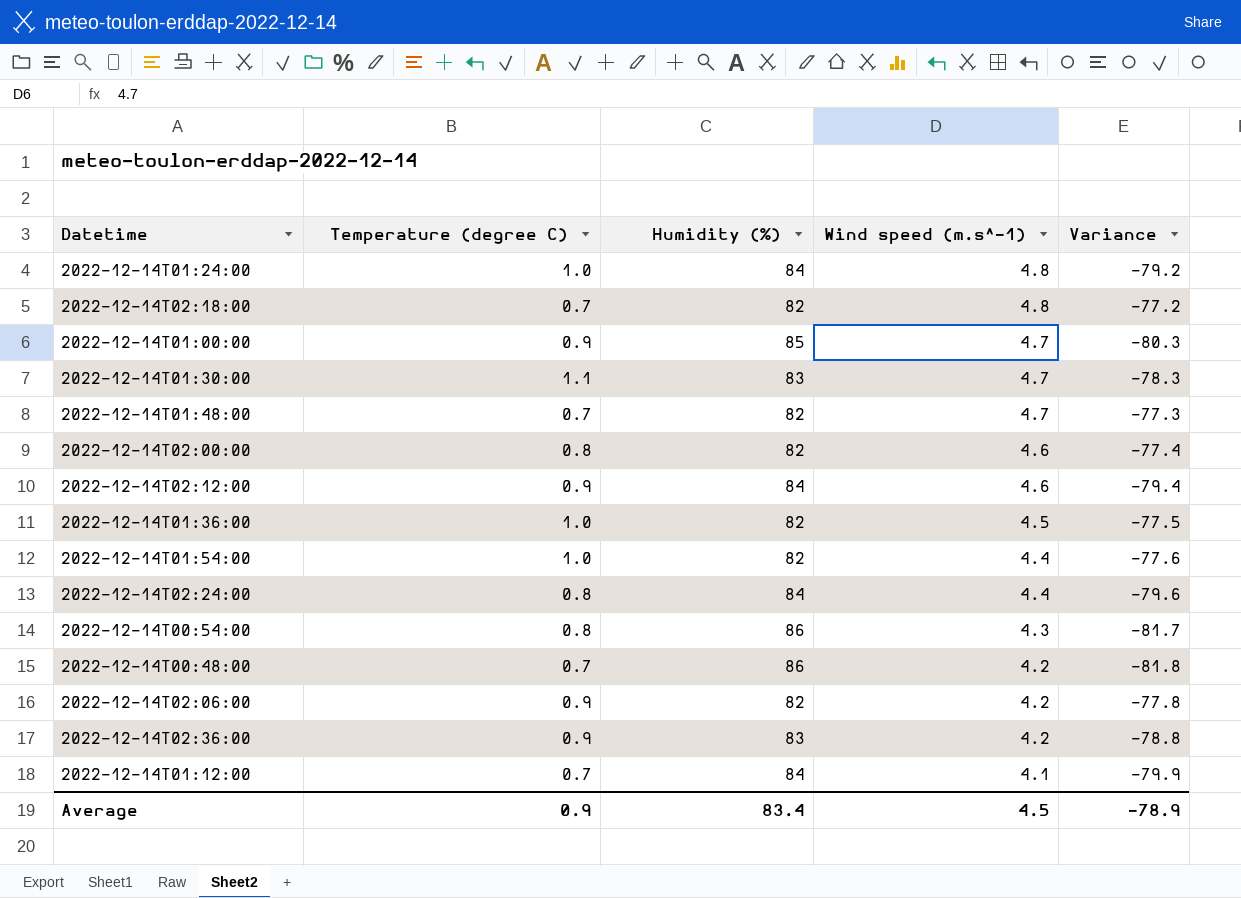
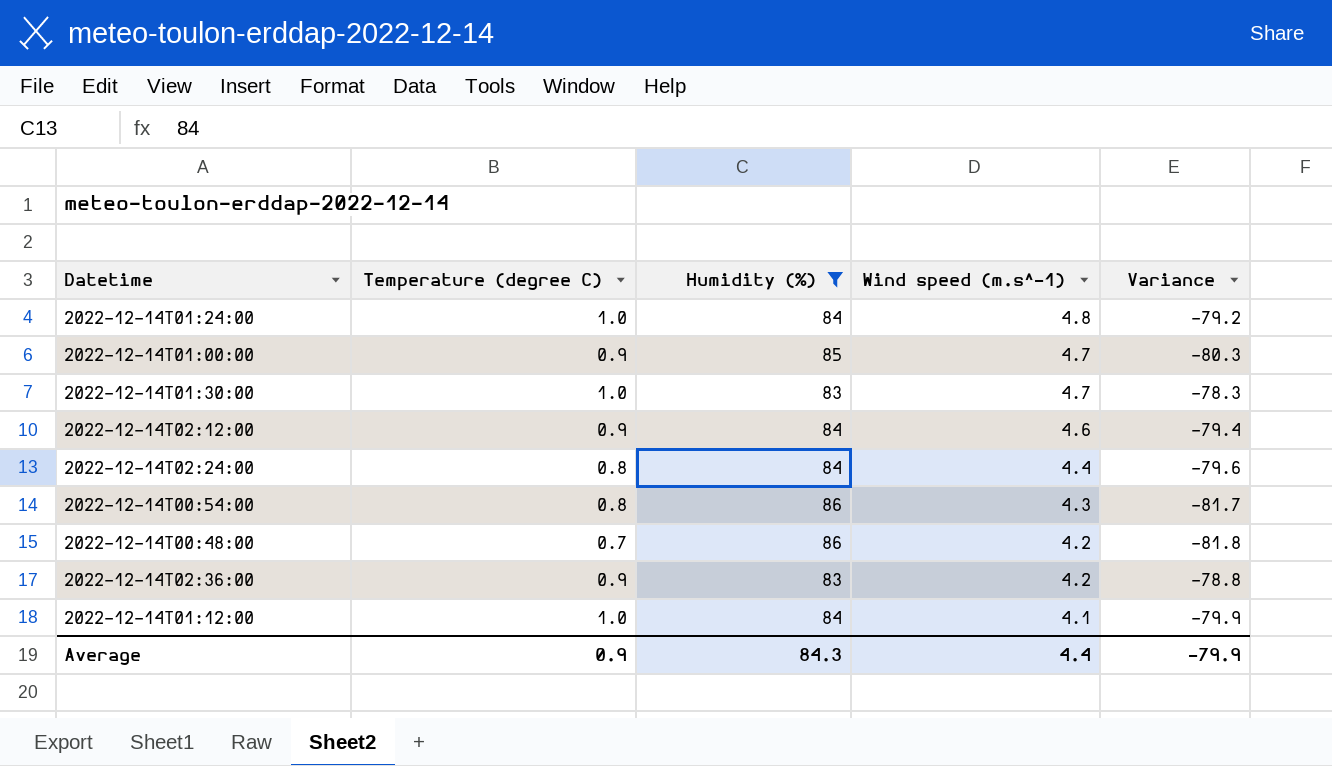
filter: none -> Humidity (%) != 82
2022-12-14T01:30:00 | Temperature (degree C): 1.1 -> 1.0
2022-12-14T01:12:00 | Temperature (degree C): 0.7 -> 1.0
Average | Humidity (%): 83.4 -> 84.3
Average | Wind speed (m.s^-1): 4.5 -> 4.4
Average | Variance: -78.9 -> -79.9

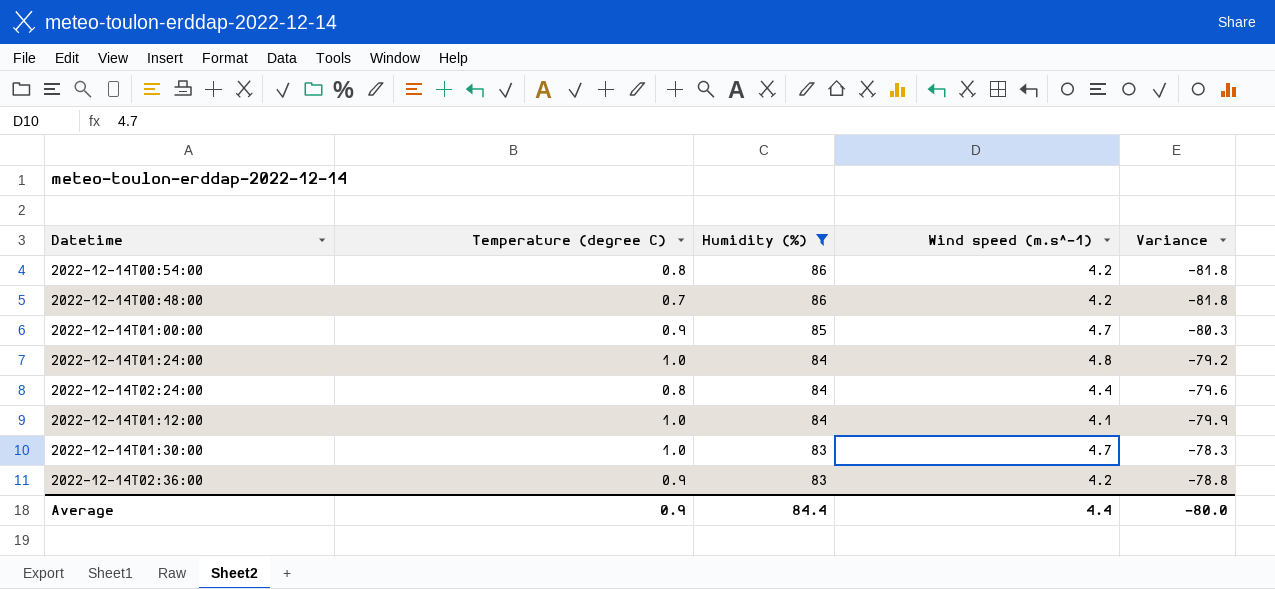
row order: Wind speed (m.s^-1) descending -> Humidity (%) descending
row 2022-12-14T02:12:00: 0.9 | 84 | 4.6 | -79.4 -> none
2022-12-14T00:54:00 | Wind speed (m.s^-1): 4.3 -> 4.2
2022-12-14T00:54:00 | Variance: -81.7 -> -81.8
Average | Humidity (%): 84.3 -> 84.4
Average | Variance: -79.9 -> -80.0

